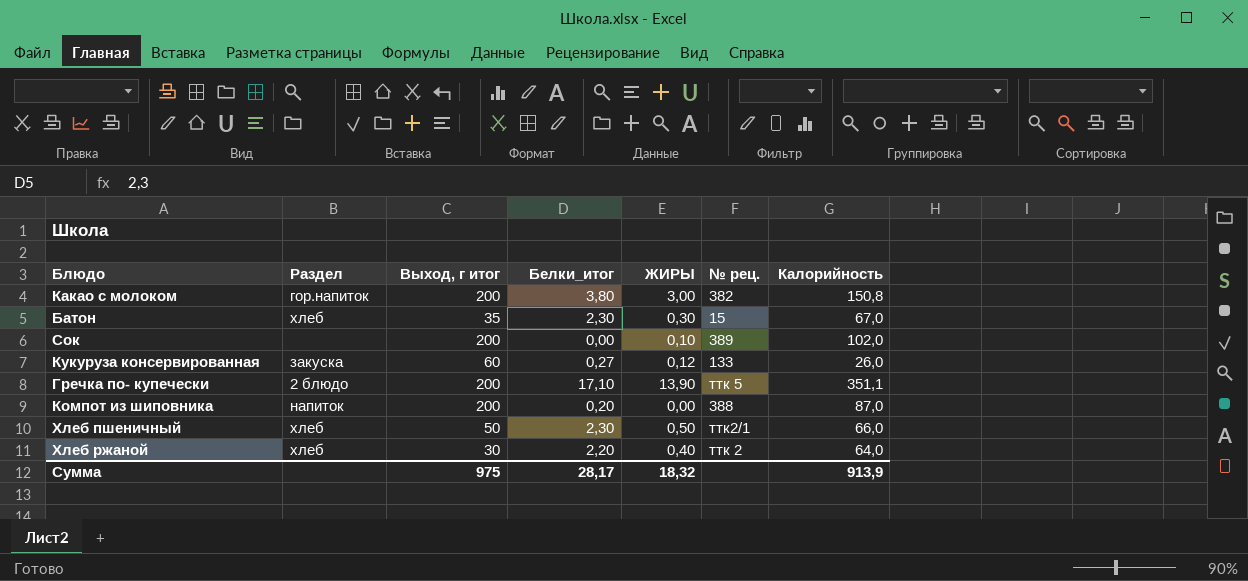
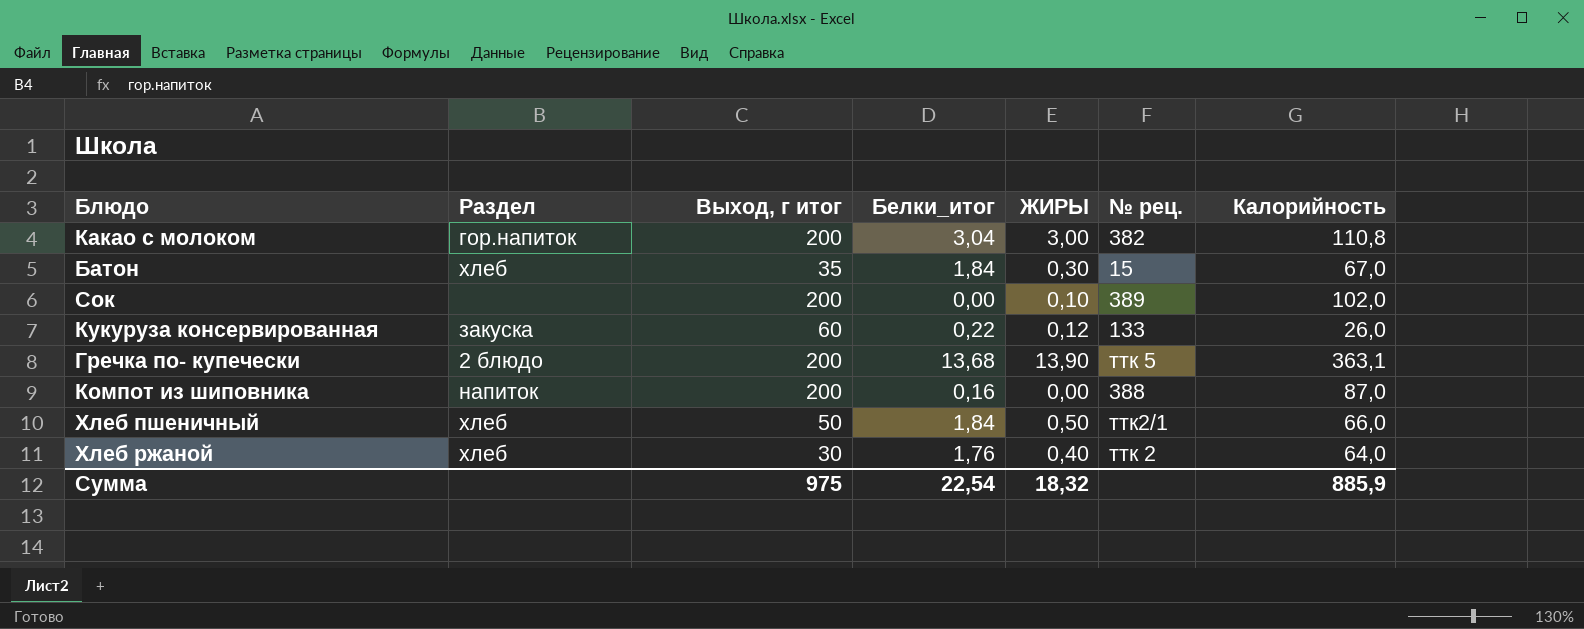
Какао с молоком | Белки_итог: 3,80 -> 3,04
Какао с молоком | Калорийность: 150,8 -> 110,8
Батон | Белки_итог: 2,30 -> 1,84
Кукуруза консервированная | Белки_итог: 0,27 -> 0,22
Гречка по- купечески | Белки_итог: 17,10 -> 13,68
Гречка по- купечески | Калорийность: 351,1 -> 363,1
Компот из шиповника | Белки_итог: 0,20 -> 0,16
Хлеб пшеничный | Белки_итог: 2,30 -> 1,84
Хлеб ржаной | Белки_итог: 2,20 -> 1,76
Сумма | Белки_итог: 28,17 -> 22,54
Сумма | Калорийность: 913,9 -> 885,9

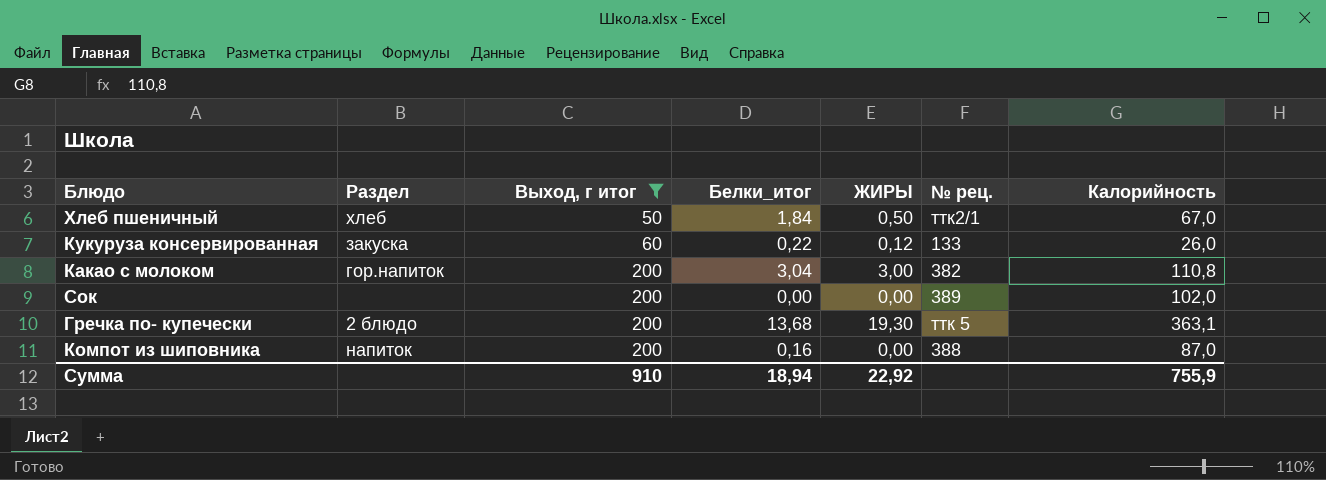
filter: none -> Выход, г итог >= 50
row order: none -> Выход, г итог ascending
Хлеб пшеничный | Калорийность: 66,0 -> 67,0
Сок | ЖИРЫ: 0,10 -> 0,00
Гречка по- купечески | ЖИРЫ: 13,90 -> 19,30
Сумма | Выход, г итог: 975 -> 910
Сумма | Белки_итог: 22,54 -> 18,94
Сумма | ЖИРЫ: 18,32 -> 22,92
Сумма | Калорийность: 885,9 -> 755,9

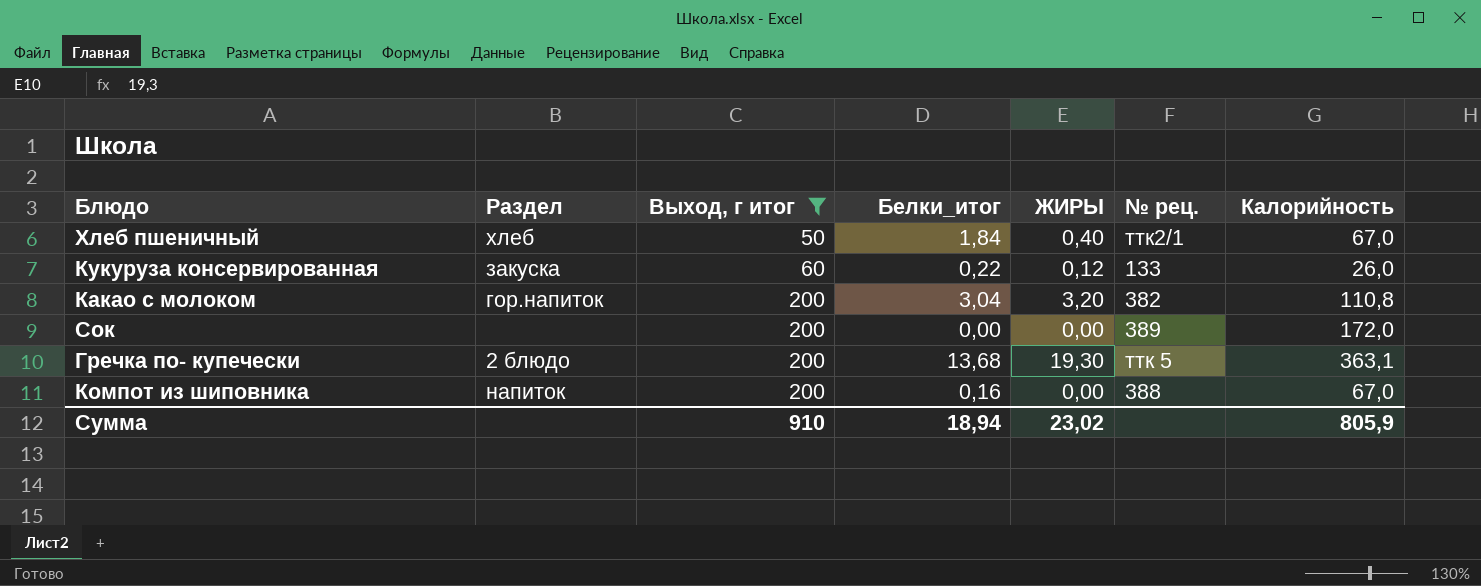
Хлеб пшеничный | ЖИРЫ: 0,50 -> 0,40
Какао с молоком | ЖИРЫ: 3,00 -> 3,20
Сок | Калорийность: 102,0 -> 172,0
Компот из шиповника | Калорийность: 87,0 -> 67,0
Сумма | ЖИРЫ: 22,92 -> 23,02
Сумма | Калорийность: 755,9 -> 805,9

